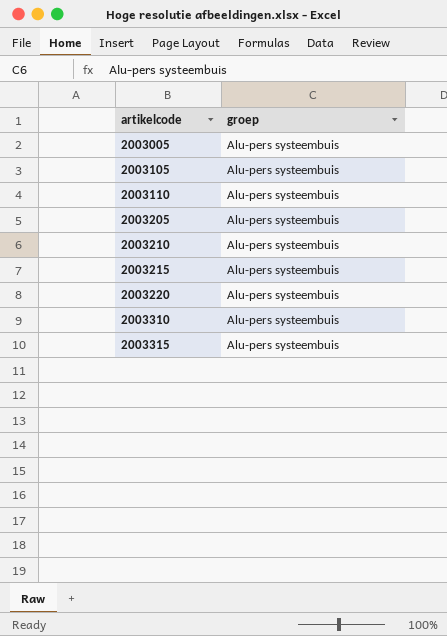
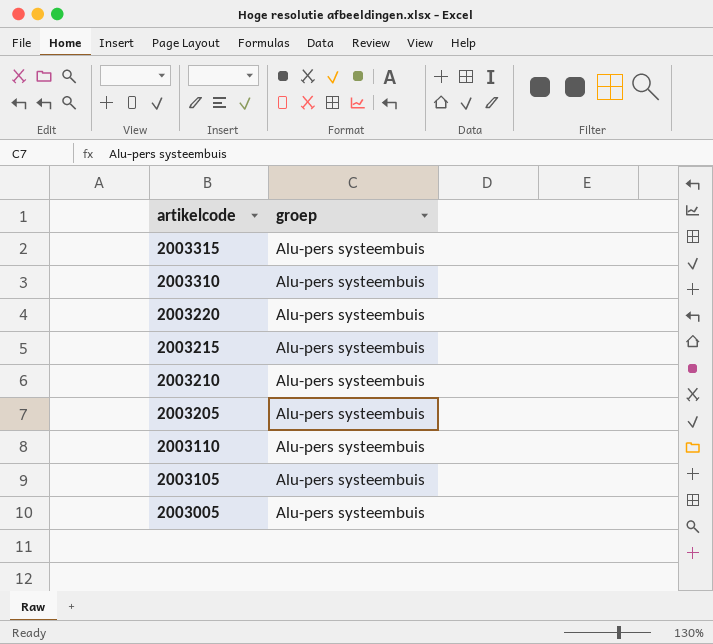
row order: artikelcode ascending -> artikelcode descending

